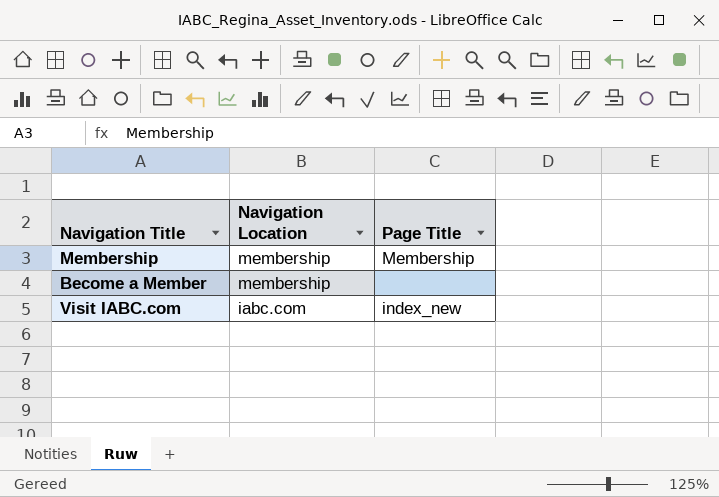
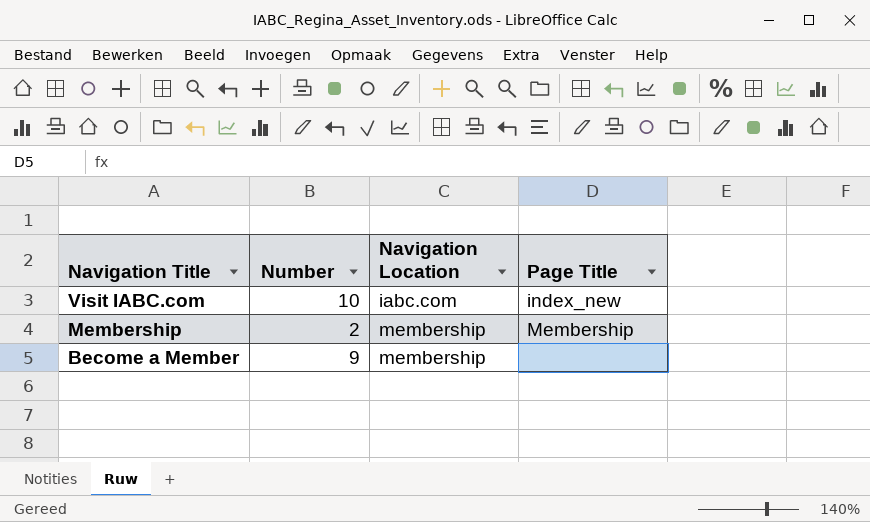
row order: Navigation Location descending -> Navigation Title descending
column Number | position: none -> 2

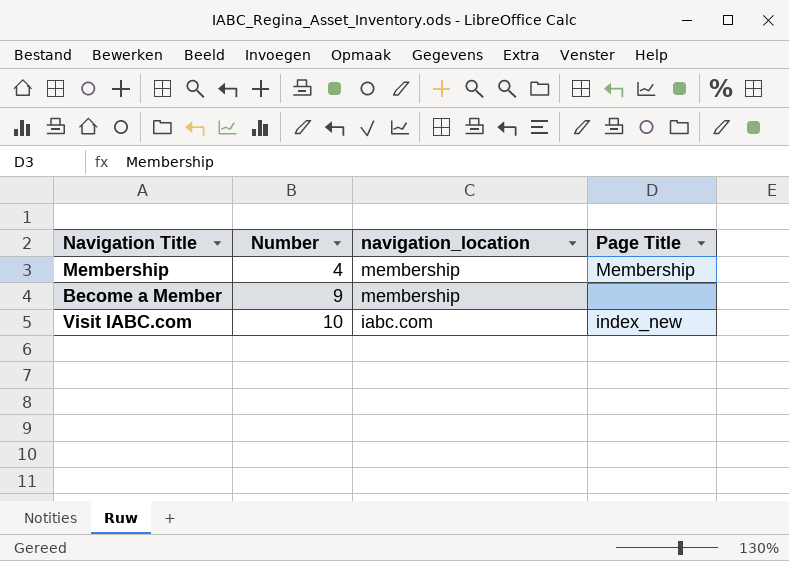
row order: Navigation Title descending -> Number ascending
column name: Navigation Location -> navigation_location
Membership | Number: 2 -> 4

